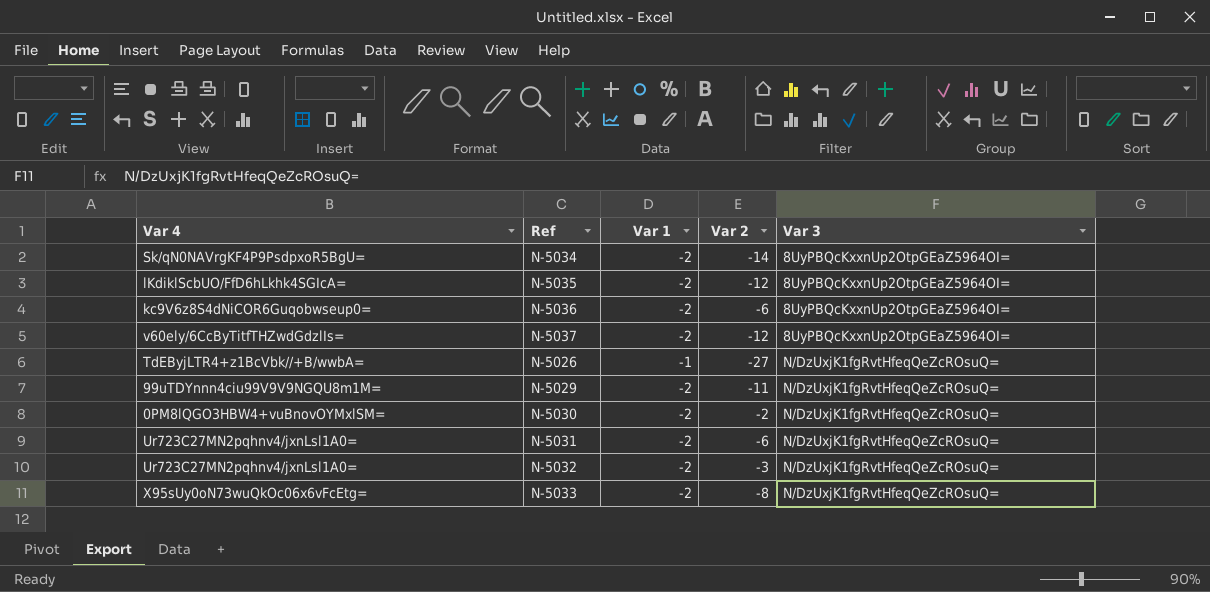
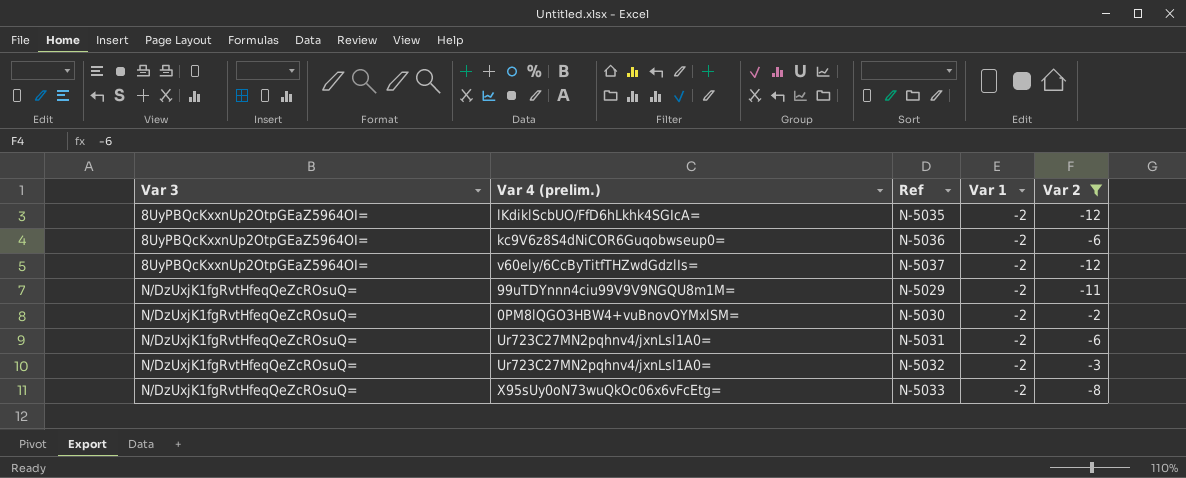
filter: none -> Var 2 >= -12
column Var 3 | position: 5 -> 1
column name: Var 4 -> Var 4 (prelim.)

